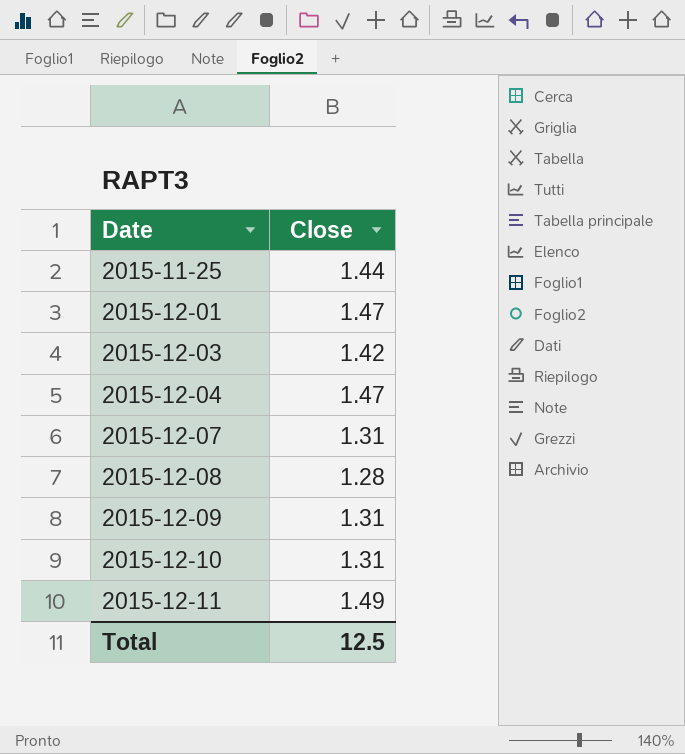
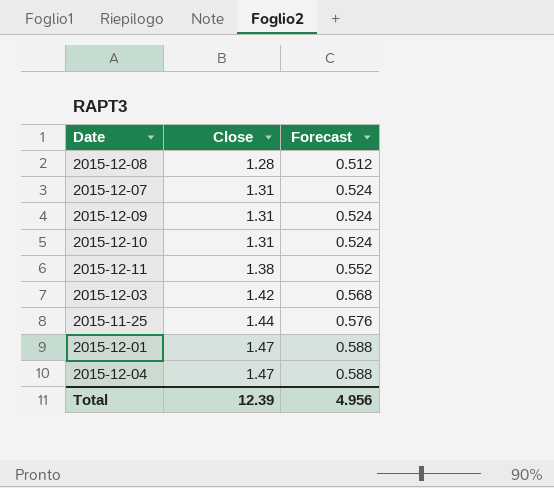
row order: Date ascending -> Close ascending
column Forecast | formula: none -> [Close] * 0.4
2015-12-11 | Close: 1.49 -> 1.38
Total | Close: 12.5 -> 12.39

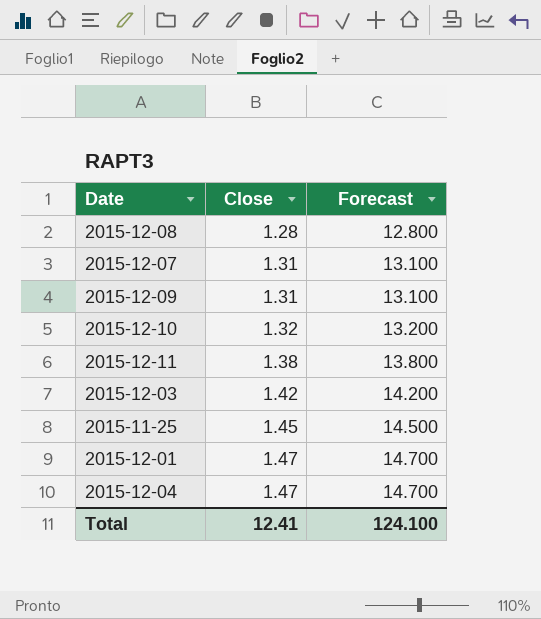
column Forecast | formula: [Close] * 0.4 -> [Close] * 10
2015-12-10 | Close: 1.31 -> 1.32
2015-11-25 | Close: 1.44 -> 1.45
Total | Close: 12.39 -> 12.41
Total | Forecast: 4.956 -> 124.100

